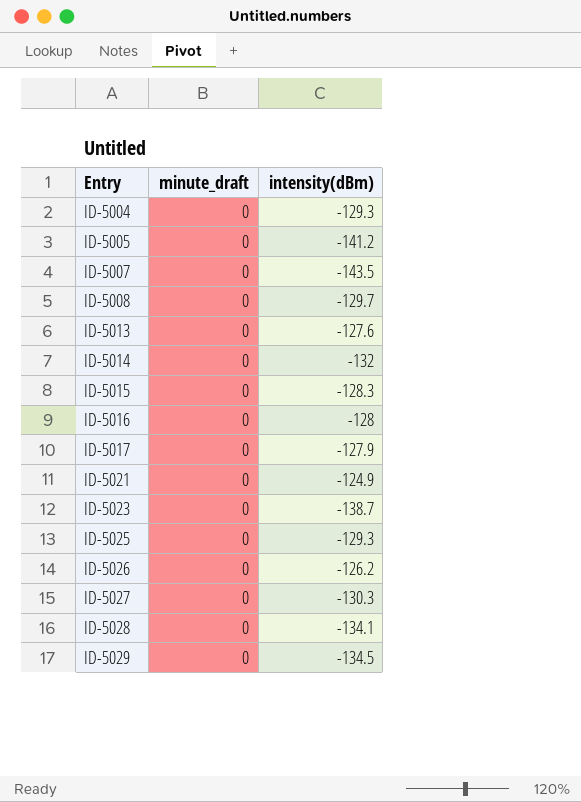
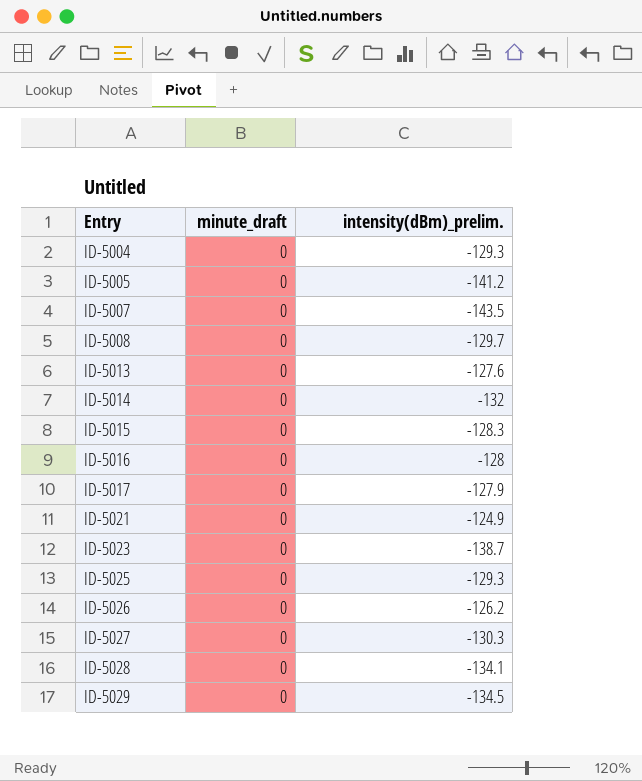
column name: intensity(dBm) -> intensity(dBm)_prelim.

